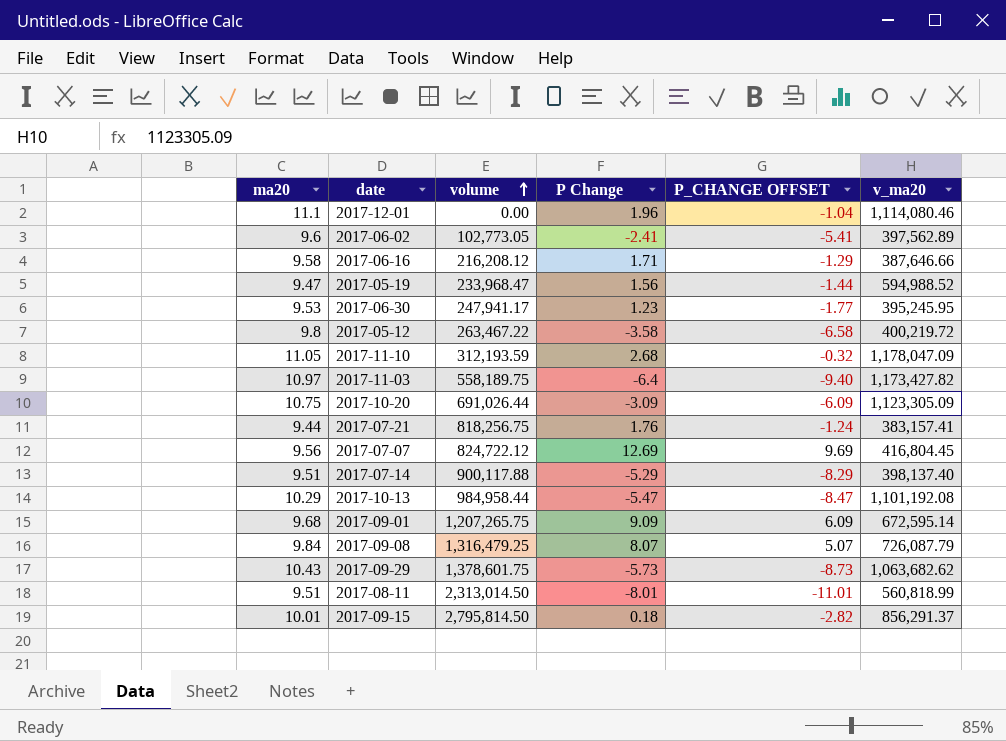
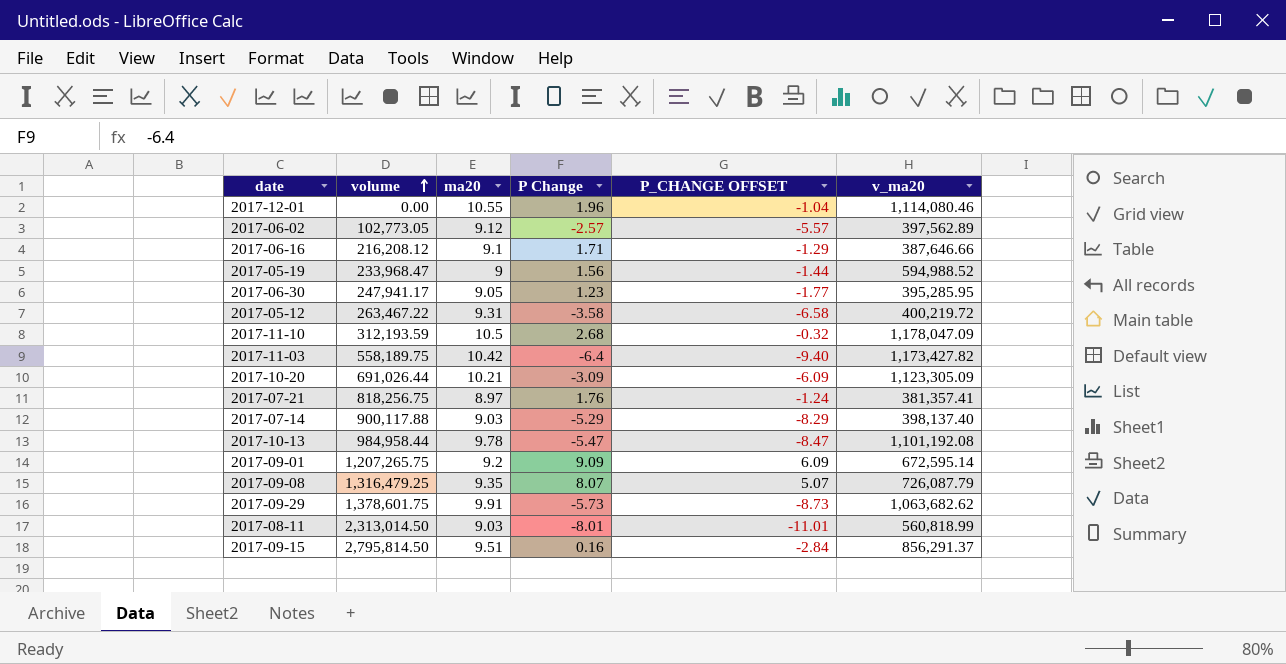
column ma20 | position: 1 -> 3
row 2017-07-07: 9.56 | 824,722.12 | 12.69 | 9.69 | 416,804.45 -> none
2017-12-01 | ma20: 11.1 -> 10.55
2017-06-02 | ma20: 9.6 -> 9.12
2017-06-02 | P Change: -2.41 -> -2.57
2017-06-02 | P_CHANGE OFFSET: -5.41 -> -5.57
2017-06-16 | ma20: 9.58 -> 9.1
2017-05-19 | ma20: 9.47 -> 9
2017-06-30 | ma20: 9.53 -> 9.05
2017-06-30 | v_ma20: 395,245.95 -> 395,285.95
2017-05-12 | ma20: 9.8 -> 9.31
2017-11-10 | ma20: 11.05 -> 10.5
2017-11-03 | ma20: 10.97 -> 10.42
2017-10-20 | ma20: 10.75 -> 10.21
2017-07-21 | ma20: 9.44 -> 8.97
2017-07-21 | v_ma20: 383,157.41 -> 381,357.41
2017-07-14 | ma20: 9.51 -> 9.03
2017-10-13 | ma20: 10.29 -> 9.78
2017-09-01 | ma20: 9.68 -> 9.2
2017-09-08 | ma20: 9.84 -> 9.35
2017-09-29 | ma20: 10.43 -> 9.91
2017-08-11 | ma20: 9.51 -> 9.03
2017-09-15 | ma20: 10.01 -> 9.51
2017-09-15 | P Change: 0.18 -> 0.16
2017-09-15 | P_CHANGE OFFSET: -2.82 -> -2.84

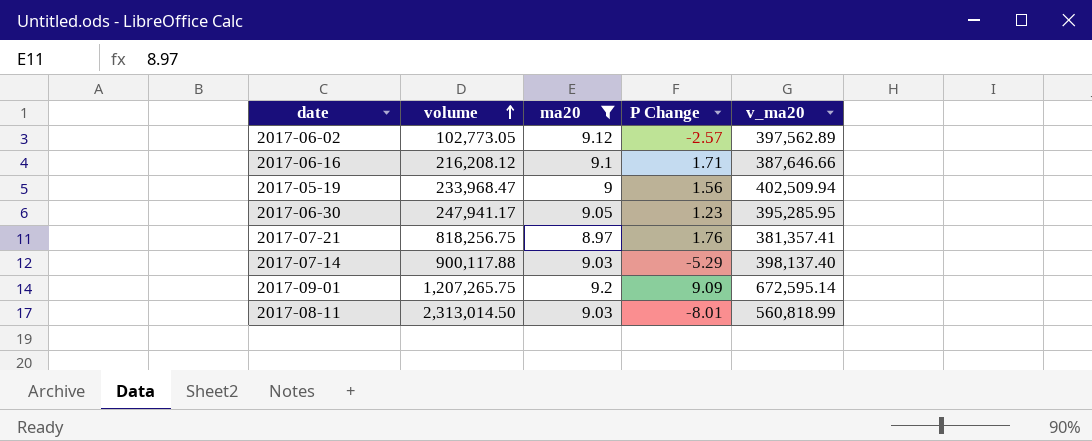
filter: none -> ma20 <= 9.2
column P_CHANGE OFFSET | formula: [P Change] - 3 -> none
2017-05-19 | v_ma20: 594,988.52 -> 402,509.94

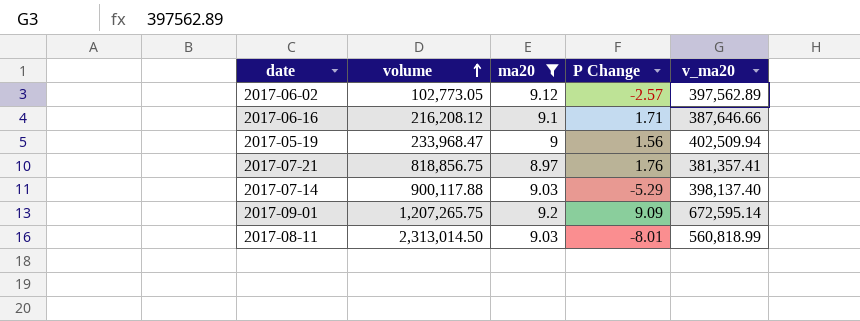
row 2017-06-30: 247,941.17 | 9.05 | 1.23 | 395,285.95 -> none
2017-07-21 | volume: 818,256.75 -> 818,856.75

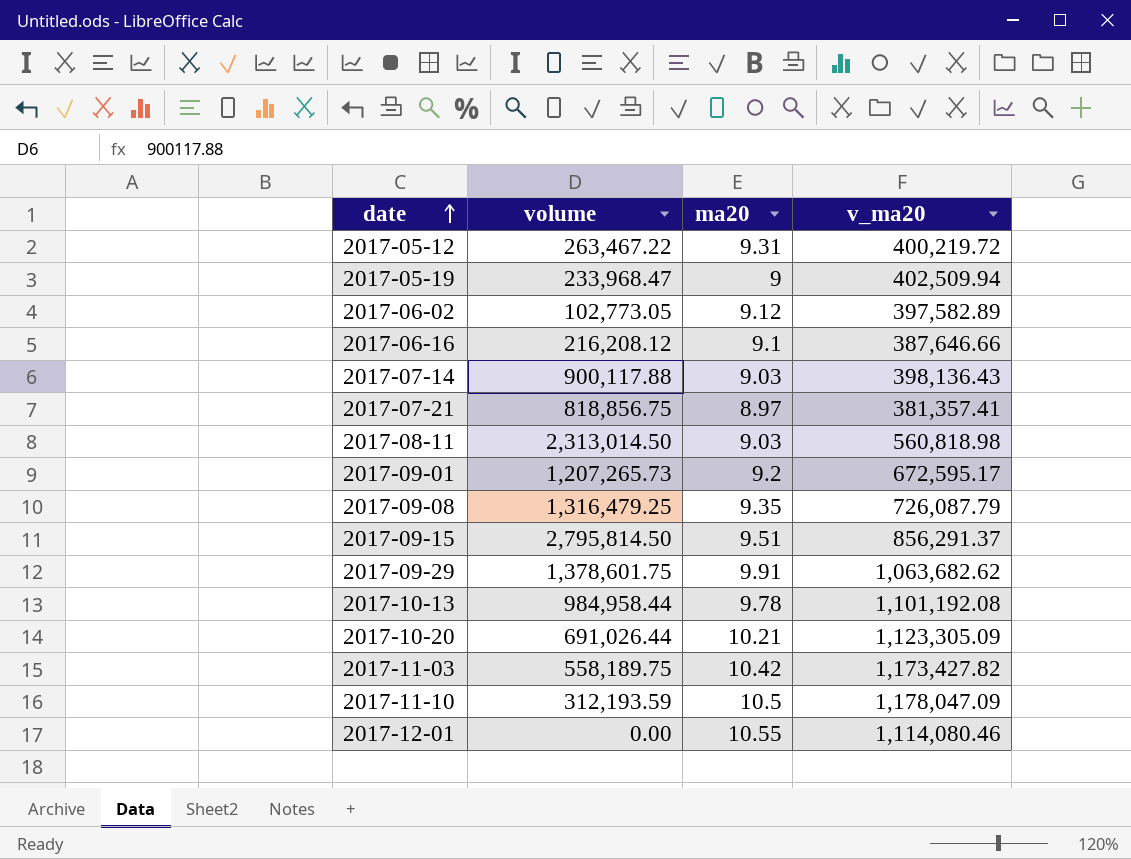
filter: ma20 <= 9.2 -> none
row order: volume ascending -> date ascending
column P Change | position: 4 -> none
2017-06-02 | v_ma20: 397,562.89 -> 397,582.89
2017-07-14 | v_ma20: 398,137.40 -> 398,136.43
2017-08-11 | v_ma20: 560,818.99 -> 560,818.98
2017-09-01 | volume: 1,207,265.75 -> 1,207,265.73
2017-09-01 | v_ma20: 672,595.14 -> 672,595.17

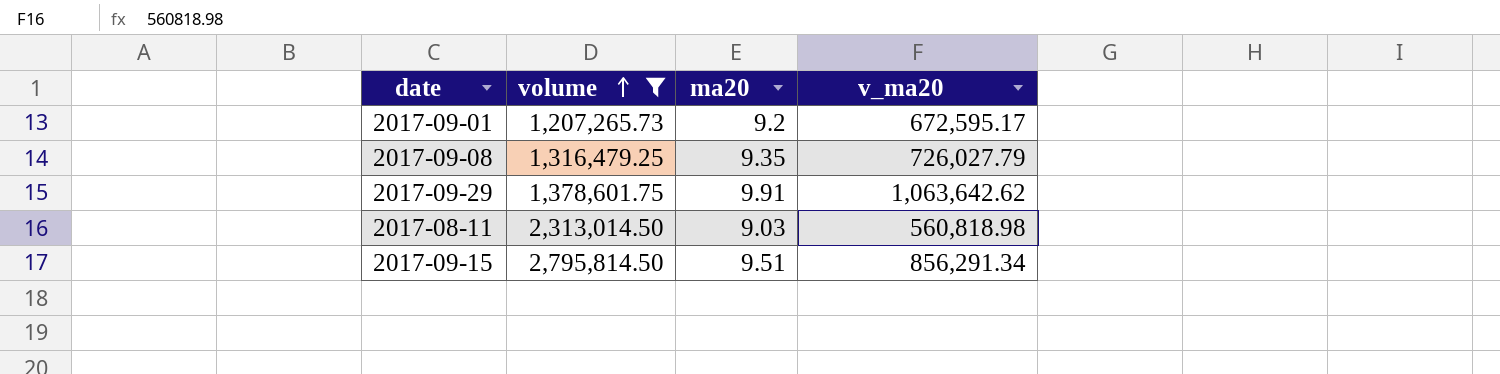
filter: none -> volume >= 1,207,265.73
row order: date ascending -> volume ascending
2017-09-08 | v_ma20: 726,087.79 -> 726,027.79
2017-09-29 | v_ma20: 1,063,682.62 -> 1,063,642.62
2017-09-15 | v_ma20: 856,291.37 -> 856,291.34

